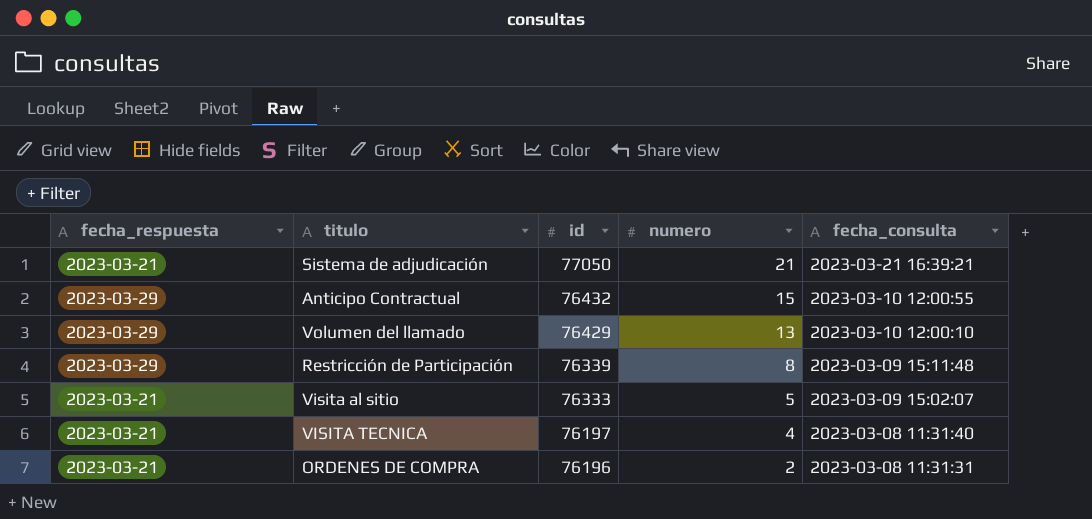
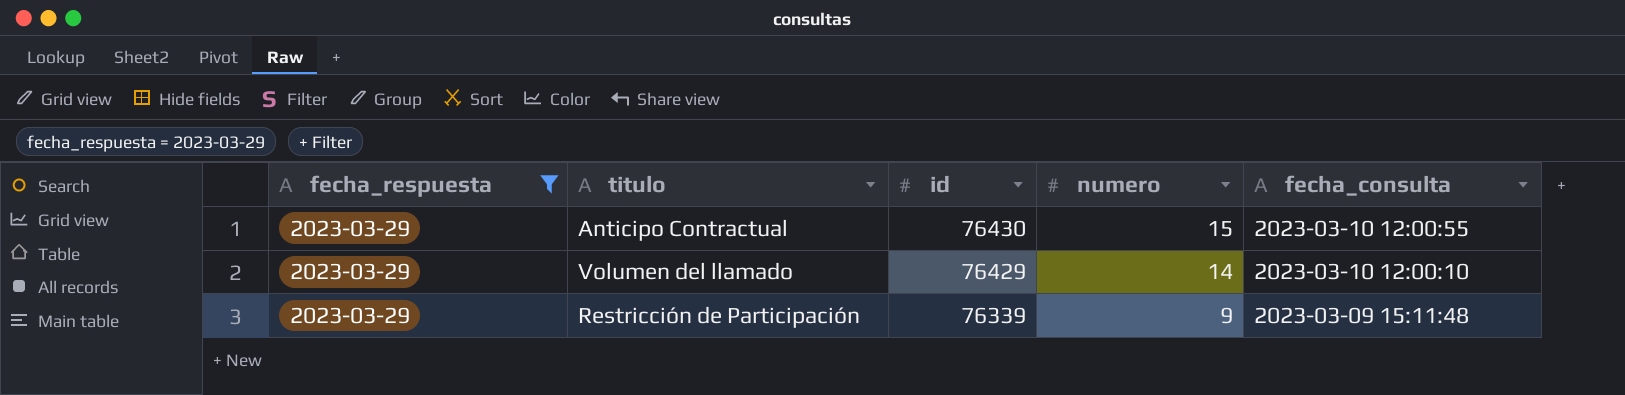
filter: none -> fecha_respuesta = 2023-03-29
Anticipo Contractual | id: 76432 -> 76430
Volumen del llamado | numero: 13 -> 14
Restricción de Participación | numero: 8 -> 9

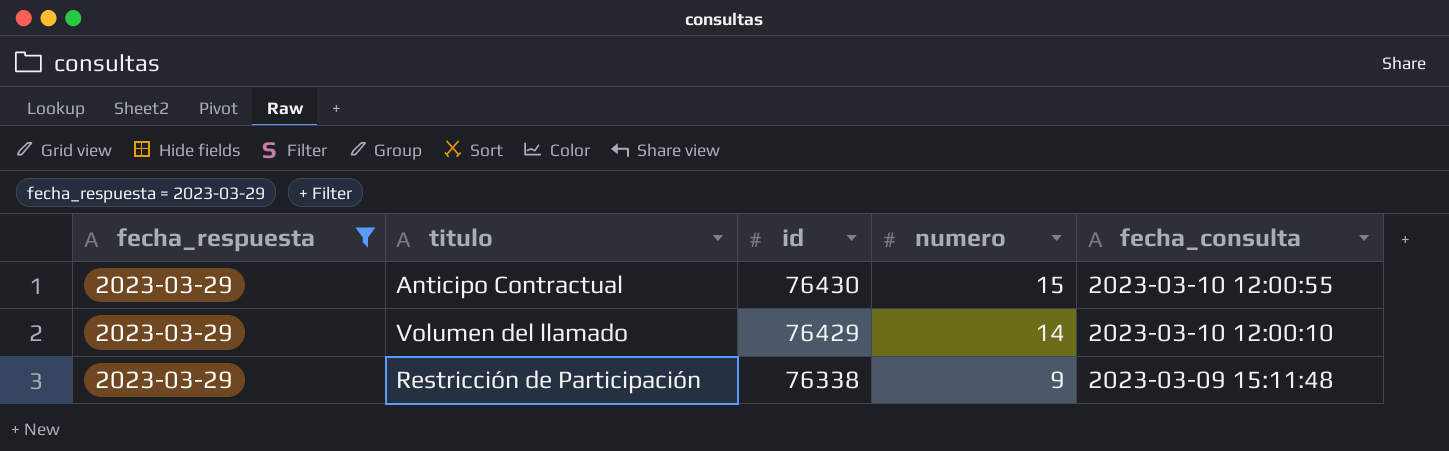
Restricción de Participación | id: 76339 -> 76338

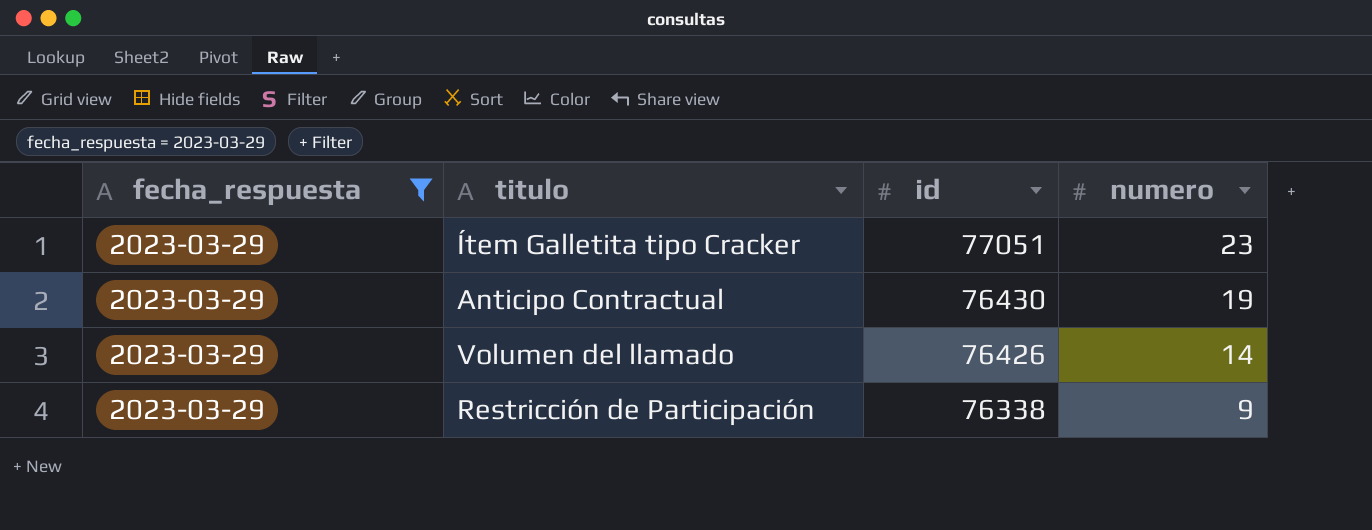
column fecha_consulta | position: 5 -> none
row Ítem Galletita tipo Cracker: none -> 2023-03-29 | 77051 | 23
Anticipo Contractual | numero: 15 -> 19
Volumen del llamado | id: 76429 -> 76426

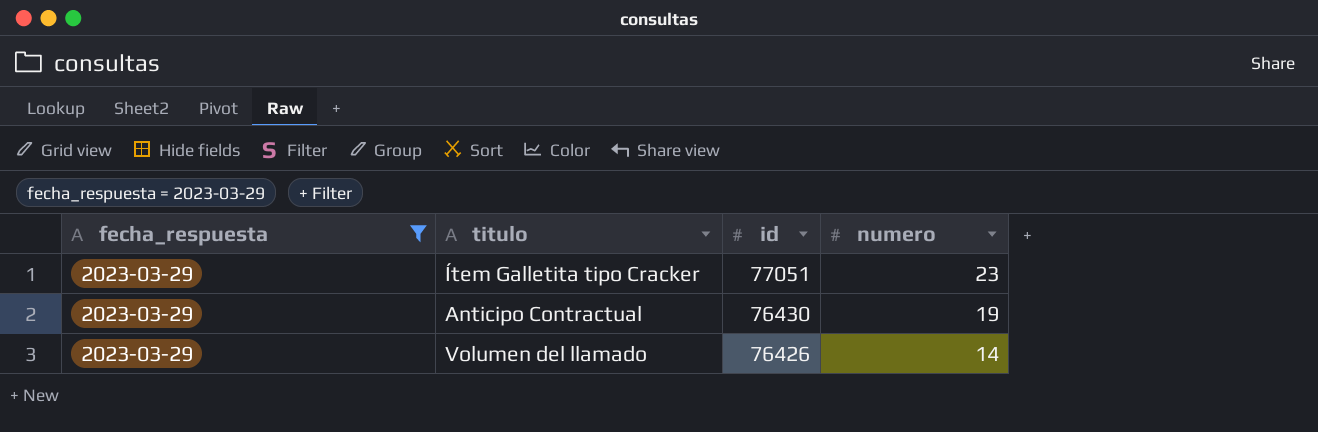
row Restricción de Participación: 2023-03-29 | 76338 | 9 -> none

